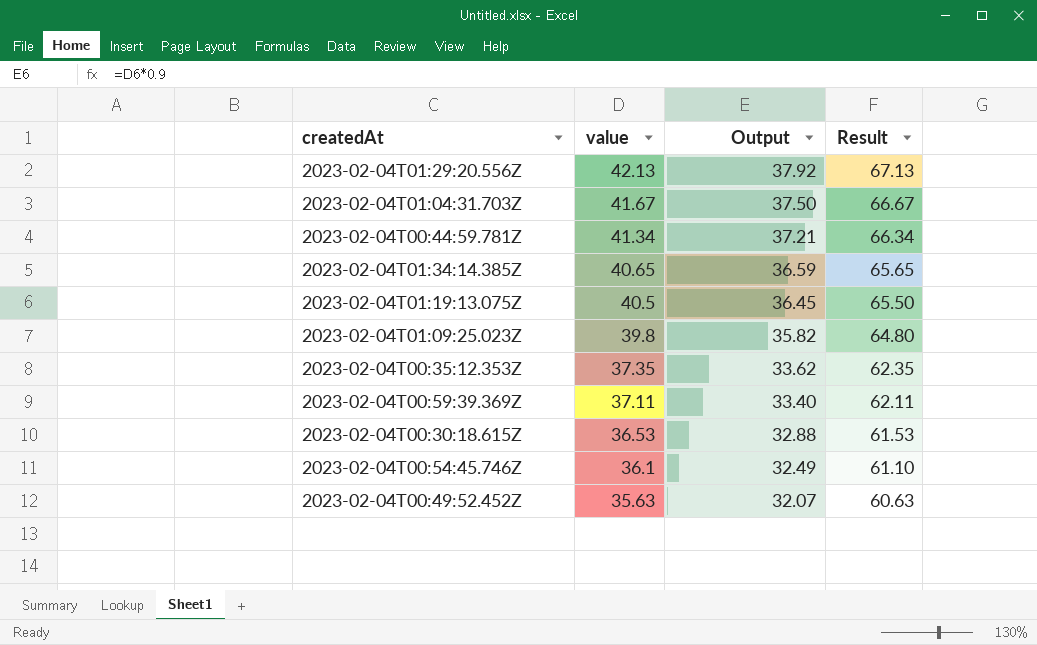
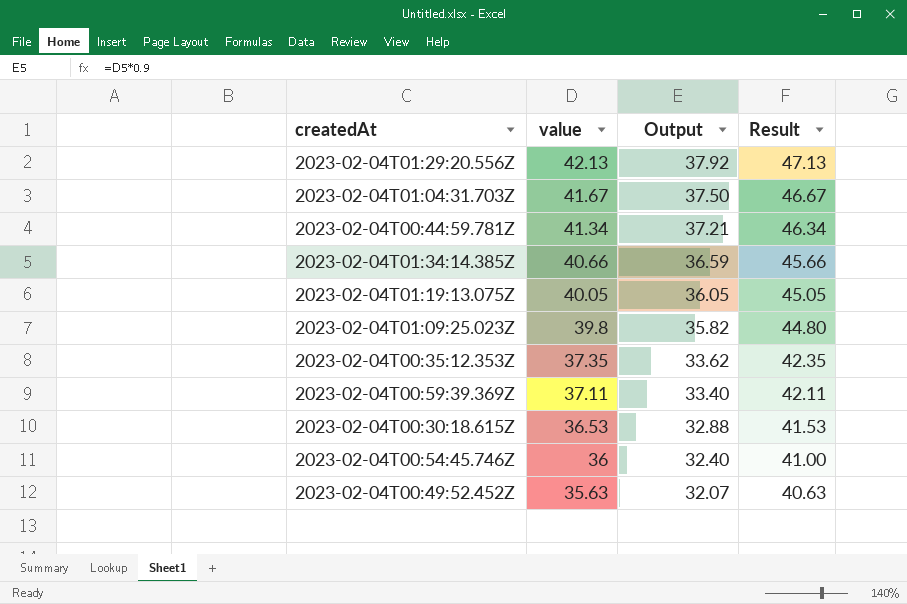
column Result | formula: [value] + 25 -> [value] + 5
2023-02-04T01:34:14.385Z | value: 40.65 -> 40.66
2023-02-04T01:19:13.075Z | value: 40.5 -> 40.05
2023-02-04T01:19:13.075Z | Output: 36.45 -> 36.05
2023-02-04T00:54:45.746Z | value: 36.1 -> 36
2023-02-04T00:54:45.746Z | Output: 32.49 -> 32.40

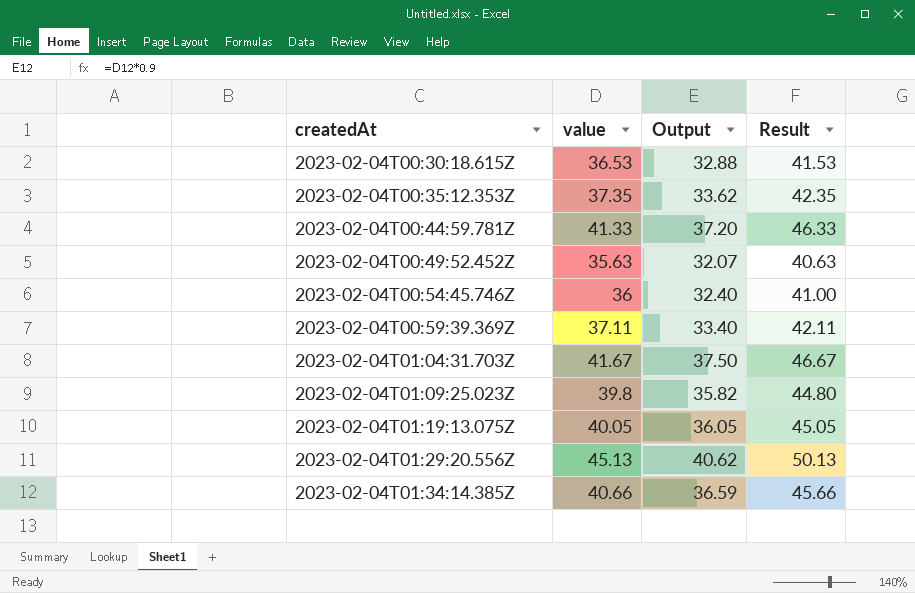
row order: value descending -> createdAt ascending
2023-02-04T00:44:59.781Z | value: 41.34 -> 41.33
2023-02-04T00:44:59.781Z | Output: 37.21 -> 37.20
2023-02-04T00:44:59.781Z | Result: 46.34 -> 46.33
2023-02-04T01:29:20.556Z | value: 42.13 -> 45.13
2023-02-04T01:29:20.556Z | Output: 37.92 -> 40.62
2023-02-04T01:29:20.556Z | Result: 47.13 -> 50.13

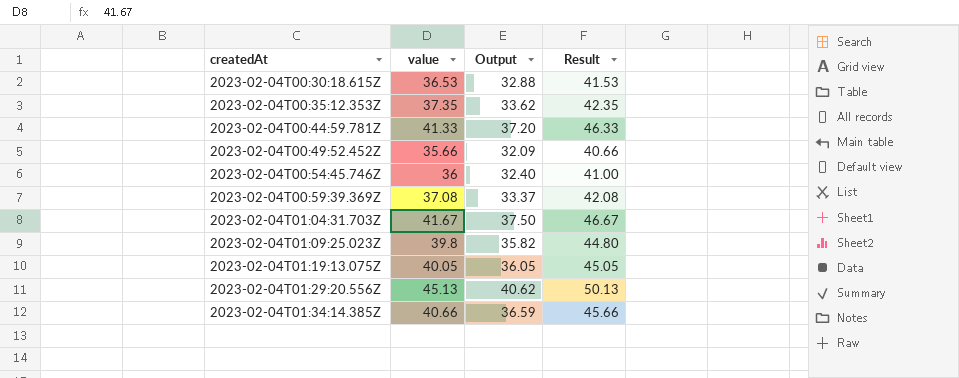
2023-02-04T00:49:52.452Z | value: 35.63 -> 35.66
2023-02-04T00:49:52.452Z | Output: 32.07 -> 32.09
2023-02-04T00:49:52.452Z | Result: 40.63 -> 40.66
2023-02-04T00:59:39.369Z | value: 37.11 -> 37.08
2023-02-04T00:59:39.369Z | Output: 33.40 -> 33.37
2023-02-04T00:59:39.369Z | Result: 42.11 -> 42.08

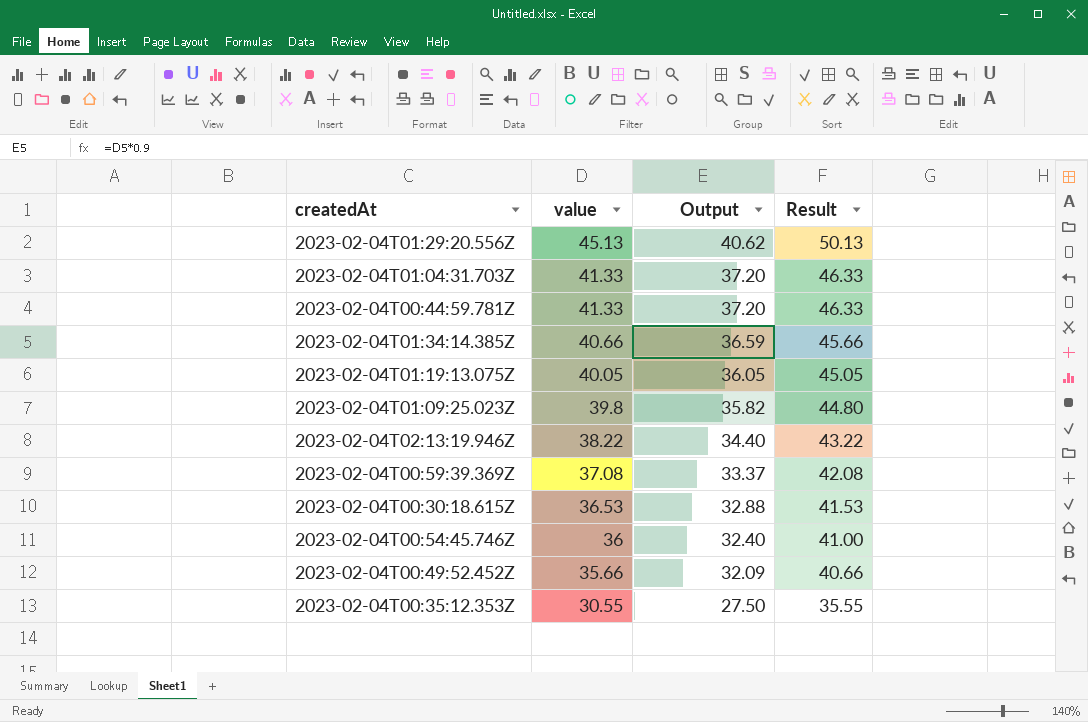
row order: createdAt ascending -> value descending
2023-02-04T01:04:31.703Z | value: 41.67 -> 41.33
2023-02-04T01:04:31.703Z | Output: 37.50 -> 37.20
2023-02-04T01:04:31.703Z | Result: 46.67 -> 46.33
row 2023-02-04T02:13:19.946Z: none -> 38.22 | 34.40 | 43.22
2023-02-04T00:35:12.353Z | value: 37.35 -> 30.55
2023-02-04T00:35:12.353Z | Output: 33.62 -> 27.50
2023-02-04T00:35:12.353Z | Result: 42.35 -> 35.55

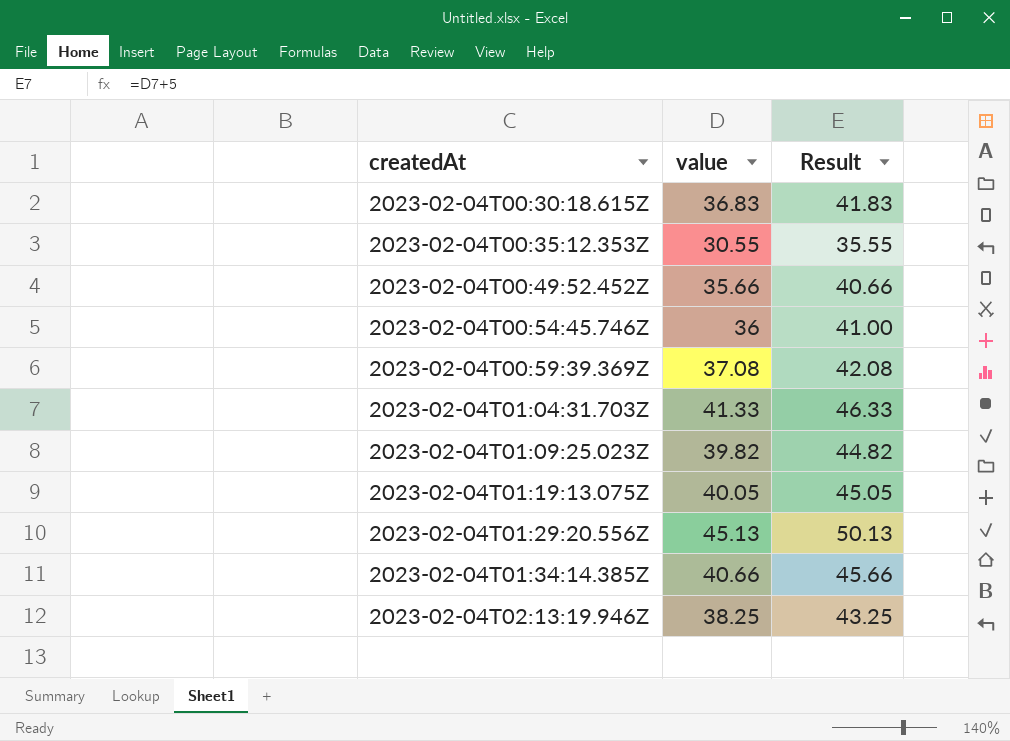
row order: value descending -> createdAt ascending
column Output | formula: [value] * 0.9 -> none
row 2023-02-04T00:44:59.781Z: 41.33 | 37.20 | 46.33 -> none
2023-02-04T00:30:18.615Z | value: 36.53 -> 36.83
2023-02-04T00:30:18.615Z | Result: 41.53 -> 41.83
2023-02-04T01:09:25.023Z | value: 39.8 -> 39.82
2023-02-04T01:09:25.023Z | Result: 44.80 -> 44.82
2023-02-04T02:13:19.946Z | value: 38.22 -> 38.25
2023-02-04T02:13:19.946Z | Result: 43.22 -> 43.25

